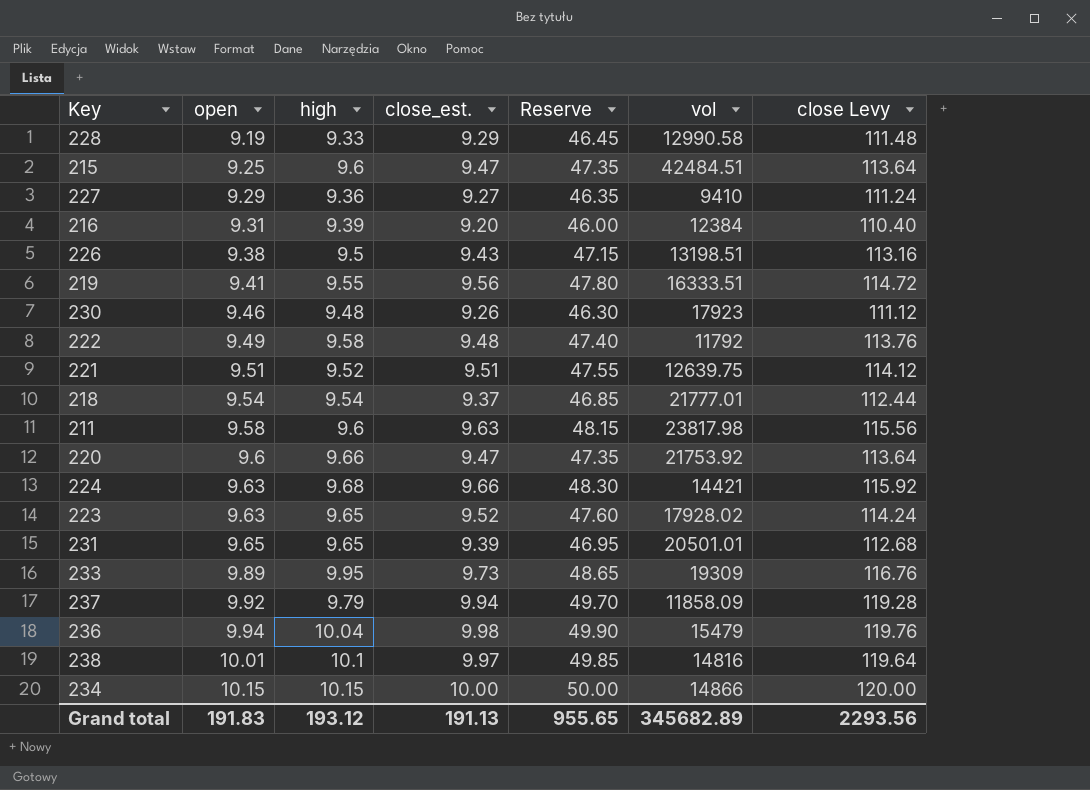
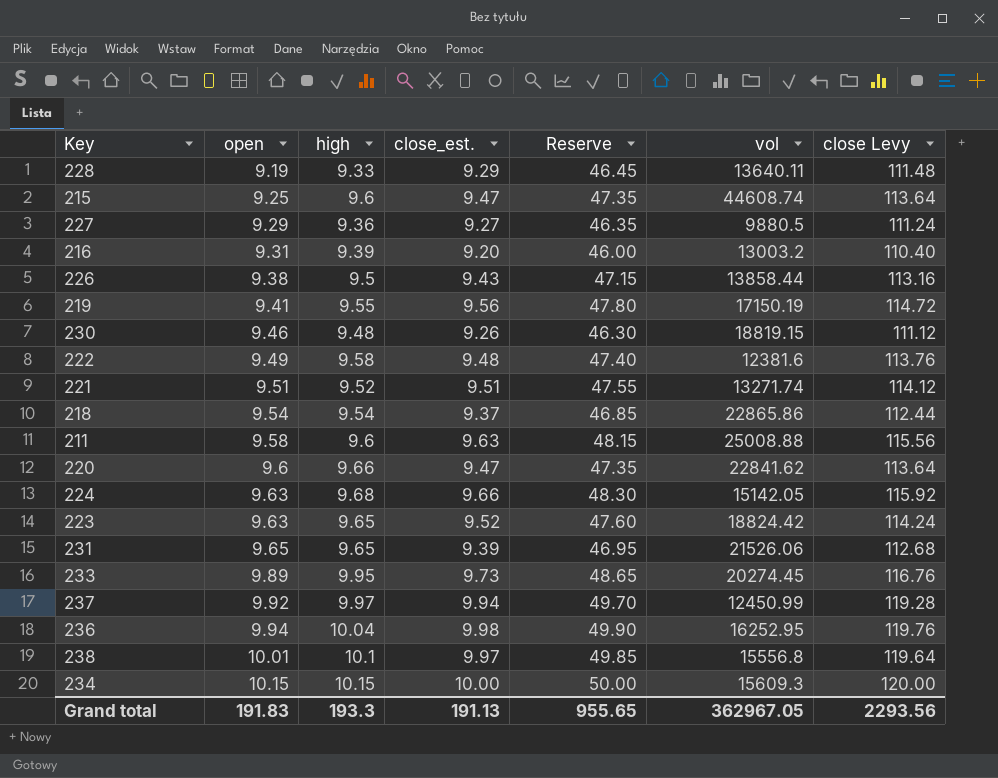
228 | vol: 12990.58 -> 13640.11
215 | vol: 42484.51 -> 44608.74
227 | vol: 9410 -> 9880.5
216 | vol: 12384 -> 13003.2
226 | vol: 13198.51 -> 13858.44
219 | vol: 16333.51 -> 17150.19
230 | vol: 17923 -> 18819.15
222 | vol: 11792 -> 12381.6
221 | vol: 12639.75 -> 13271.74
218 | vol: 21777.01 -> 22865.86
211 | vol: 23817.98 -> 25008.88
220 | vol: 21753.92 -> 22841.62
224 | vol: 14421 -> 15142.05
223 | vol: 17928.02 -> 18824.42
231 | vol: 20501.01 -> 21526.06
233 | vol: 19309 -> 20274.45
237 | high: 9.79 -> 9.97
237 | vol: 11858.09 -> 12450.99
236 | vol: 15479 -> 16252.95
238 | vol: 14816 -> 15556.8
234 | vol: 14866 -> 15609.3
Grand total | high: 193.12 -> 193.3
Grand total | vol: 345682.89 -> 362967.05

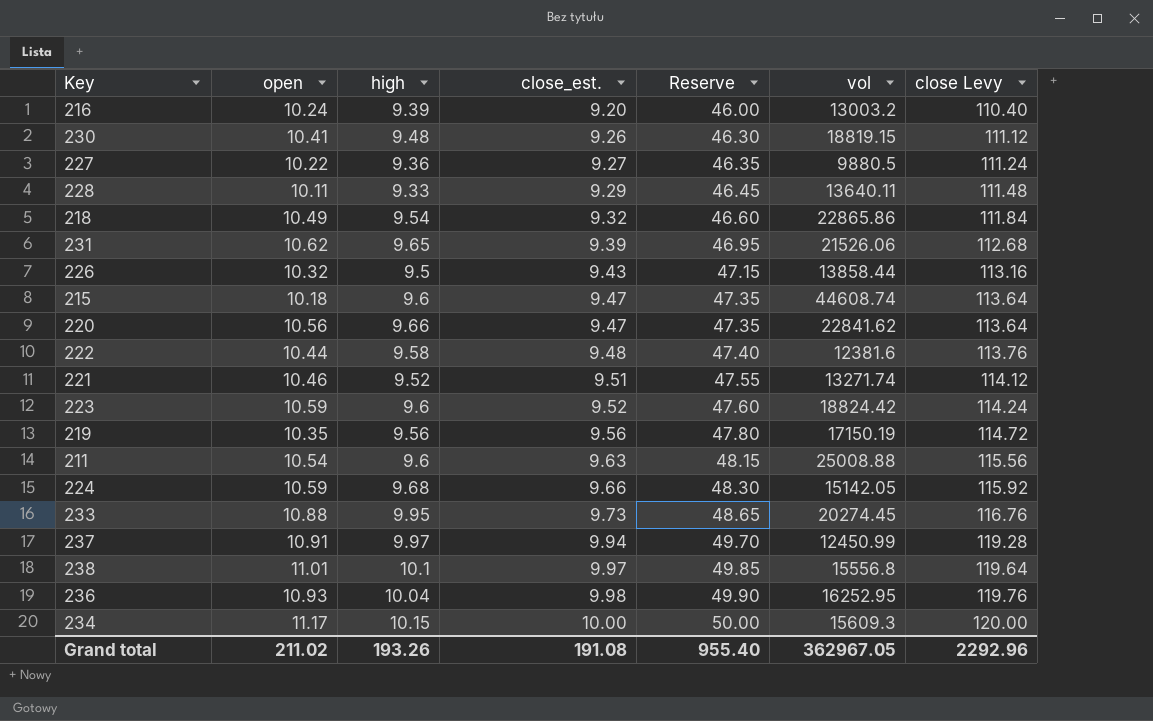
row order: open ascending -> close_est. ascending
216 | open: 9.31 -> 10.24
230 | open: 9.46 -> 10.41
227 | open: 9.29 -> 10.22
228 | open: 9.19 -> 10.11
218 | open: 9.54 -> 10.49
218 | close_est.: 9.37 -> 9.32
218 | Reserve: 46.85 -> 46.60
218 | close Levy: 112.44 -> 111.84
231 | open: 9.65 -> 10.62
226 | open: 9.38 -> 10.32
215 | open: 9.25 -> 10.18
220 | open: 9.6 -> 10.56
222 | open: 9.49 -> 10.44
221 | open: 9.51 -> 10.46
223 | open: 9.63 -> 10.59
223 | high: 9.65 -> 9.6
219 | open: 9.41 -> 10.35
219 | high: 9.55 -> 9.56
211 | open: 9.58 -> 10.54
224 | open: 9.63 -> 10.59
233 | open: 9.89 -> 10.88
237 | open: 9.92 -> 10.91
238 | open: 10.01 -> 11.01
236 | open: 9.94 -> 10.93
234 | open: 10.15 -> 11.17
Grand total | open: 191.83 -> 211.02
Grand total | high: 193.3 -> 193.26
Grand total | close_est.: 191.13 -> 191.08
Grand total | Reserve: 955.65 -> 955.40
Grand total | close Levy: 2293.56 -> 2292.96

